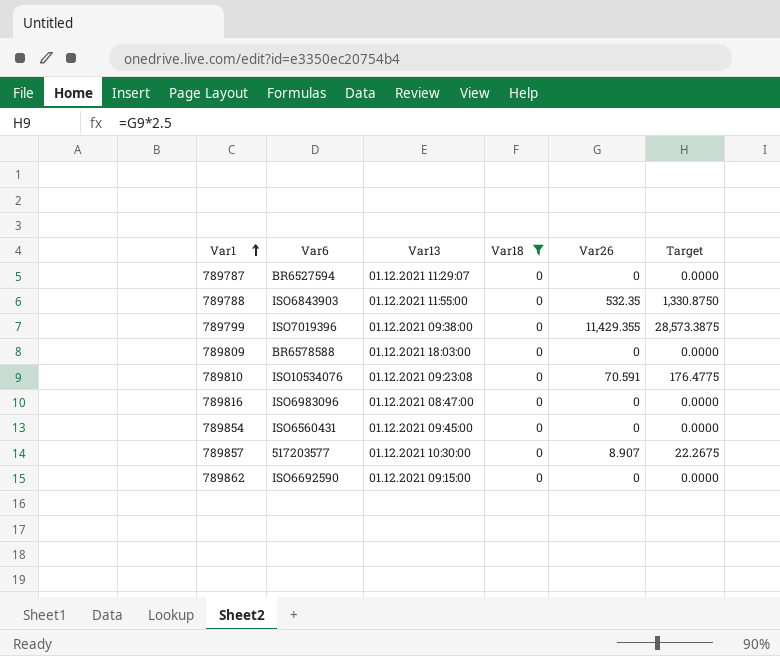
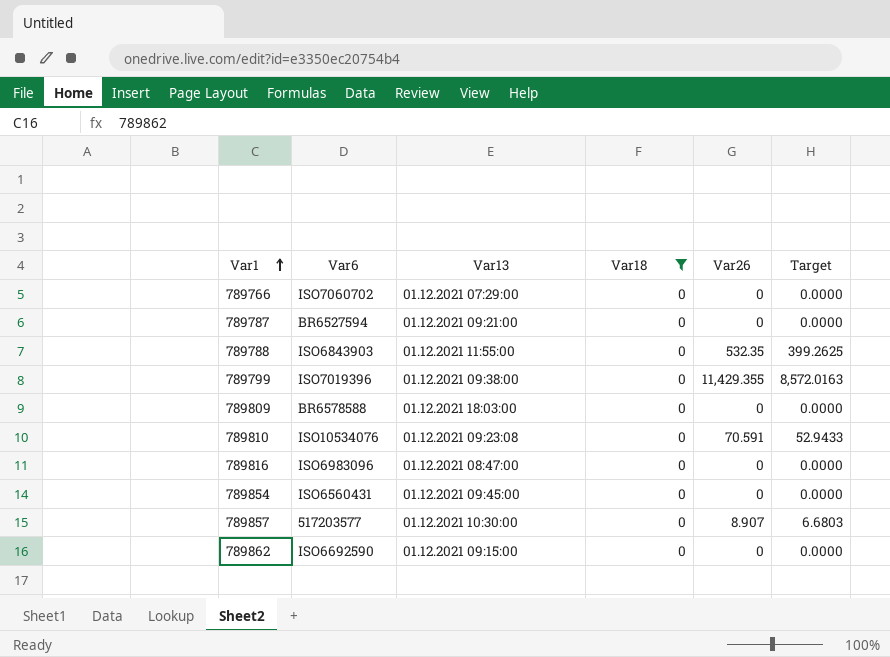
column Target | formula: [Var26] * 2.5 -> [Var26] * 0.75
row 789766: none -> ISO7060702 | 01.12.2021 07:29:00 | 0 | 0 | 0.0000
789787 | Var13: 01.12.2021 11:29:07 -> 01.12.2021 09:21:00

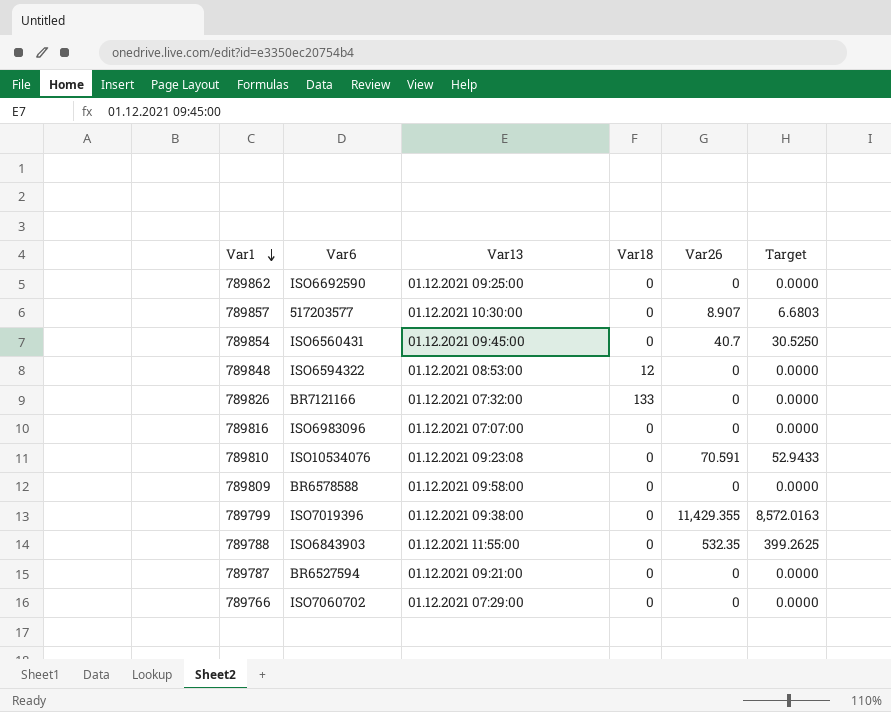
filter: Var18 = 0 -> none
row order: Var1 ascending -> Var1 descending
789862 | Var13: 01.12.2021 09:15:00 -> 01.12.2021 09:25:00
789854 | Var26: 0 -> 40.7
789854 | Target: 0.0000 -> 30.5250
789816 | Var13: 01.12.2021 08:47:00 -> 01.12.2021 07:07:00
789809 | Var13: 01.12.2021 18:03:00 -> 01.12.2021 09:58:00

